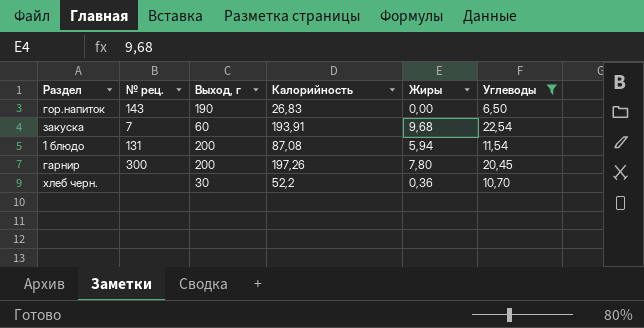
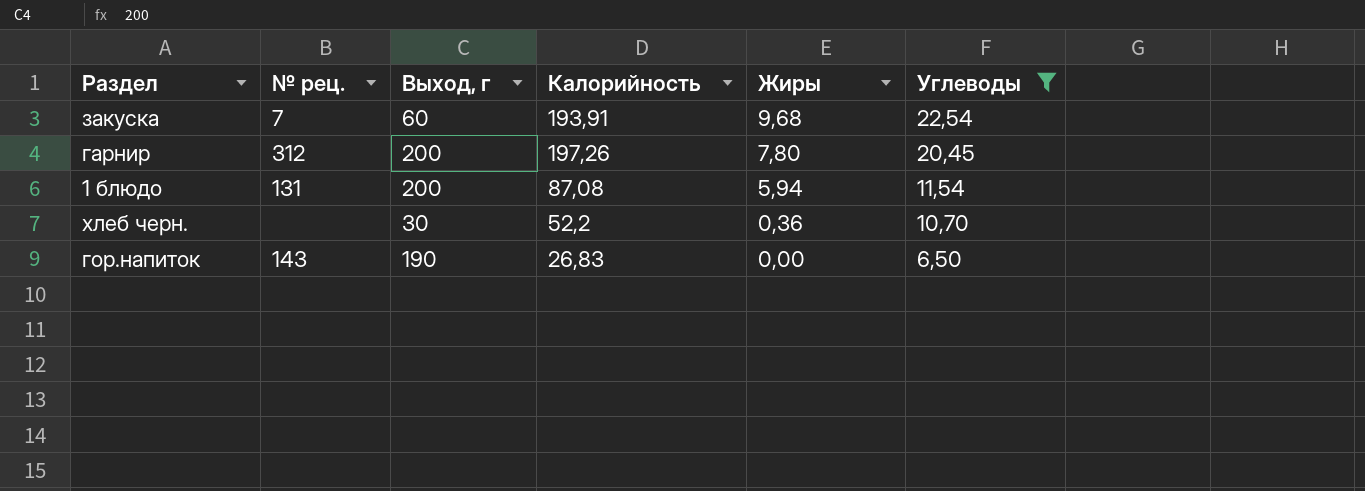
row order: none -> Жиры descending
гарнир | № рец.: 300 -> 312

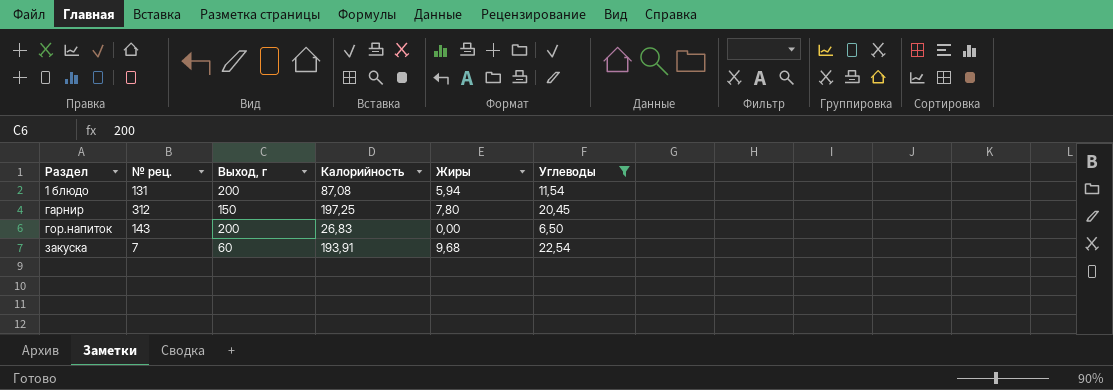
row order: Жиры descending -> Раздел ascending
row хлеб черн.: none | 30 | 52,2 | 0,36 | 10,70 -> none
гарнир | Выход, г: 200 -> 150
гарнир | Калорийность: 197,26 -> 197,25
гор.напиток | Выход, г: 190 -> 200

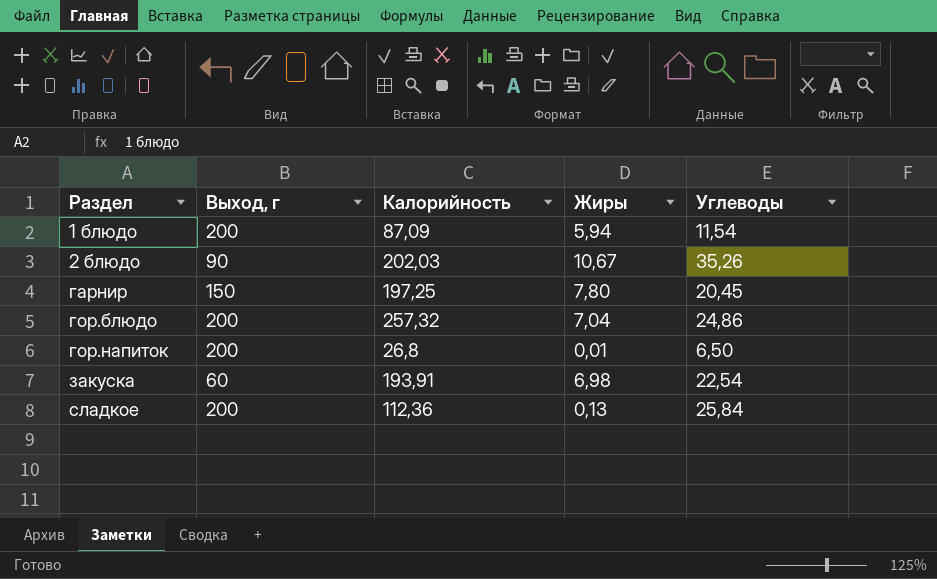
filter: Углеводы <= 22,54 -> none
column № рец. | position: 2 -> none
1 блюдо | Калорийность: 87,08 -> 87,09
гор.напиток | Калорийность: 26,83 -> 26,8
гор.напиток | Жиры: 0,00 -> 0,01
закуска | Жиры: 9,68 -> 6,98

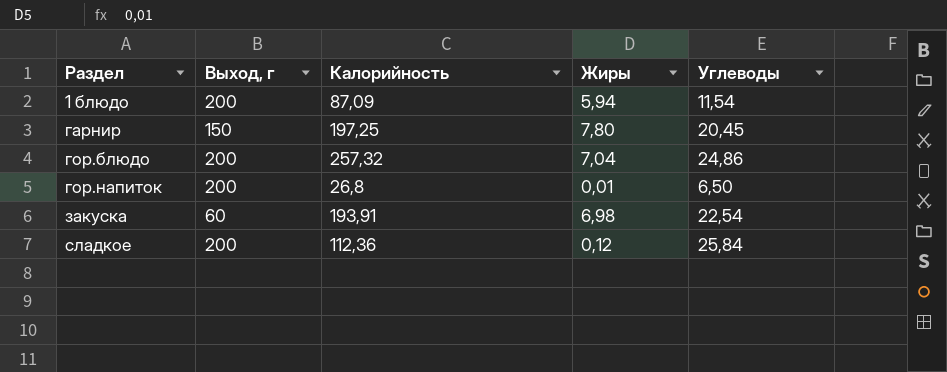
row 2 блюдо: 90 | 202,03 | 10,67 | 35,26 -> none
сладкое | Жиры: 0,13 -> 0,12

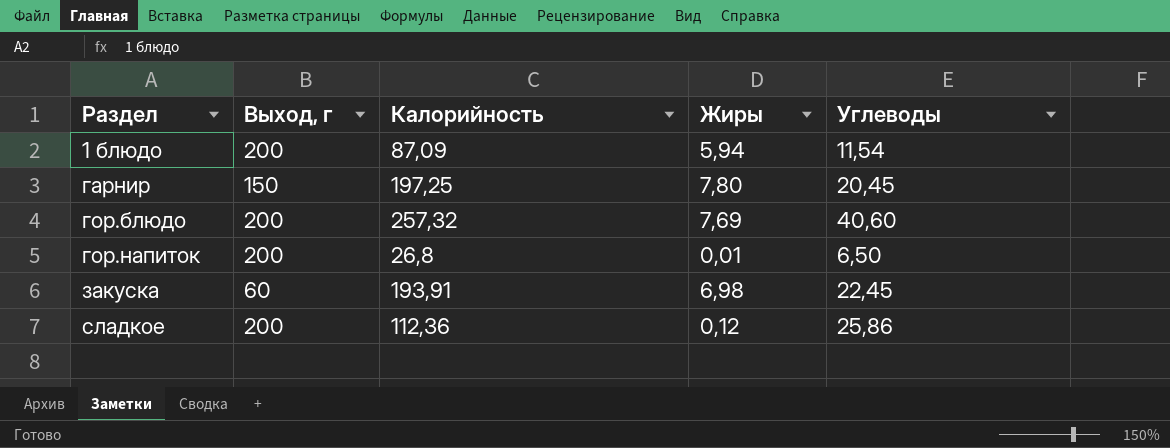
гор.блюдо | Жиры: 7,04 -> 7,69
гор.блюдо | Углеводы: 24,86 -> 40,60
закуска | Углеводы: 22,54 -> 22,45
сладкое | Углеводы: 25,84 -> 25,86

